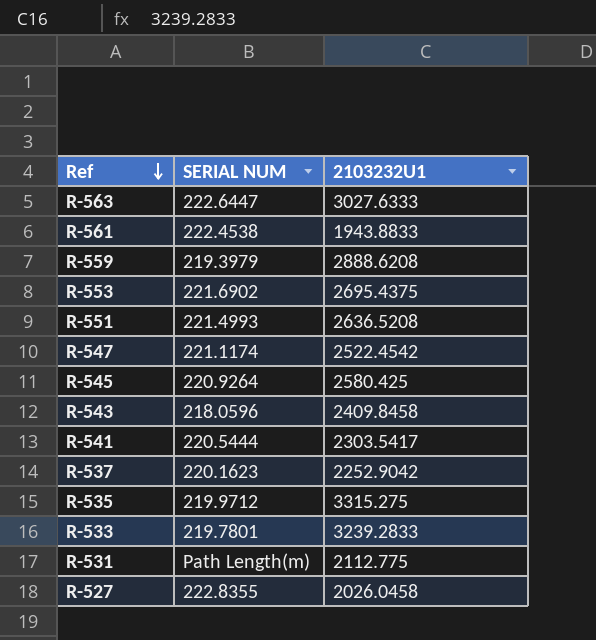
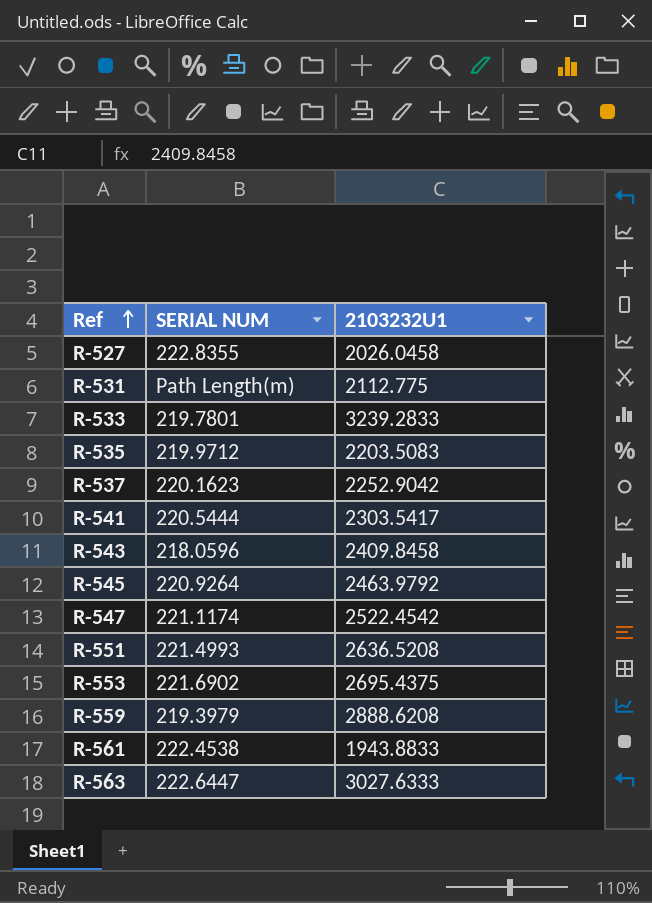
row order: Ref descending -> Ref ascending
R-535 | 2103232U1: 3315.275 -> 2203.5083
R-545 | 2103232U1: 2580.425 -> 2463.9792

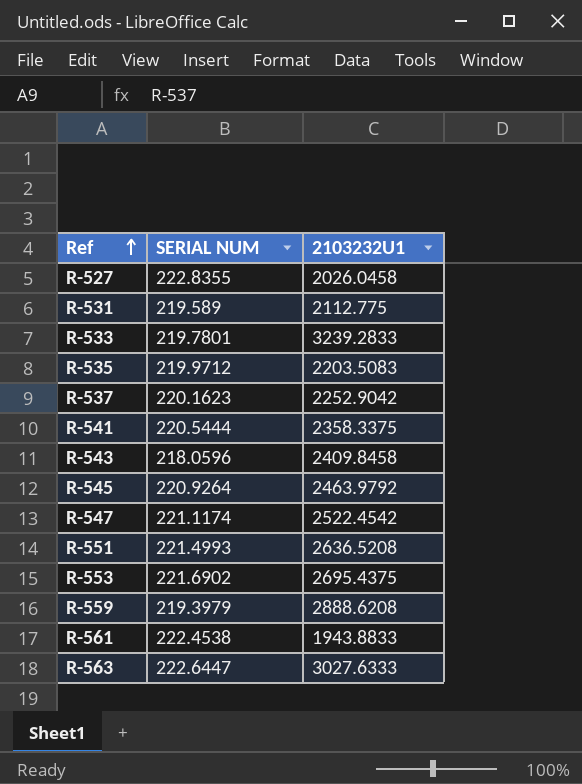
R-531 | SERIAL NUM: Path Length(m) -> 219.589
R-541 | 2103232U1: 2303.5417 -> 2358.3375

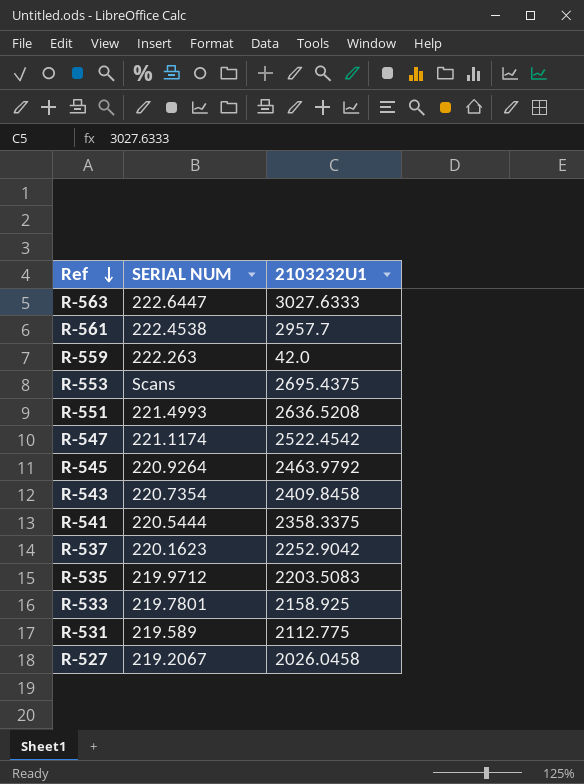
row order: Ref ascending -> Ref descending
R-561 | 2103232U1: 1943.8833 -> 2957.7
R-559 | SERIAL NUM: 219.3979 -> 222.263
R-559 | 2103232U1: 2888.6208 -> 42.0
R-553 | SERIAL NUM: 221.6902 -> Scans
R-543 | SERIAL NUM: 218.0596 -> 220.7354
R-533 | 2103232U1: 3239.2833 -> 2158.925
R-527 | SERIAL NUM: 222.8355 -> 219.2067

